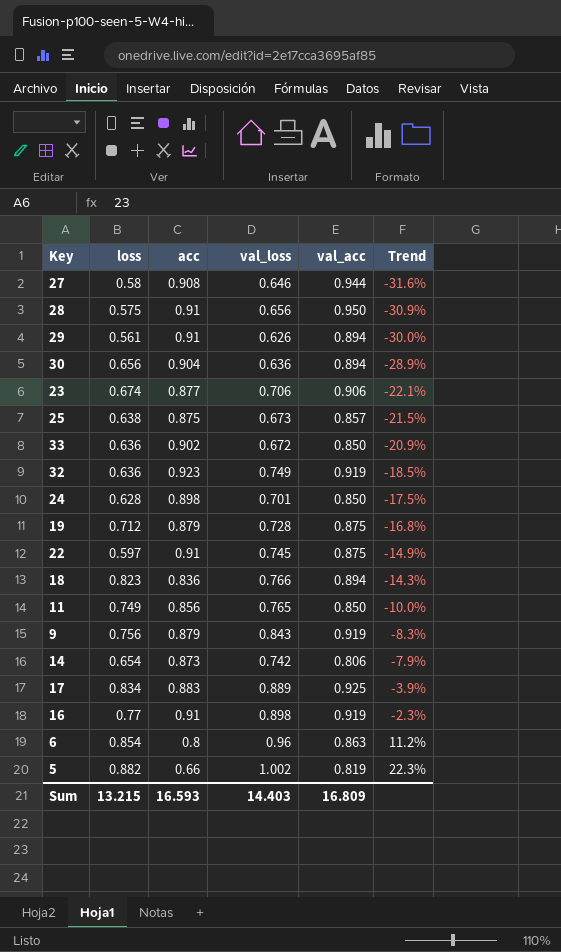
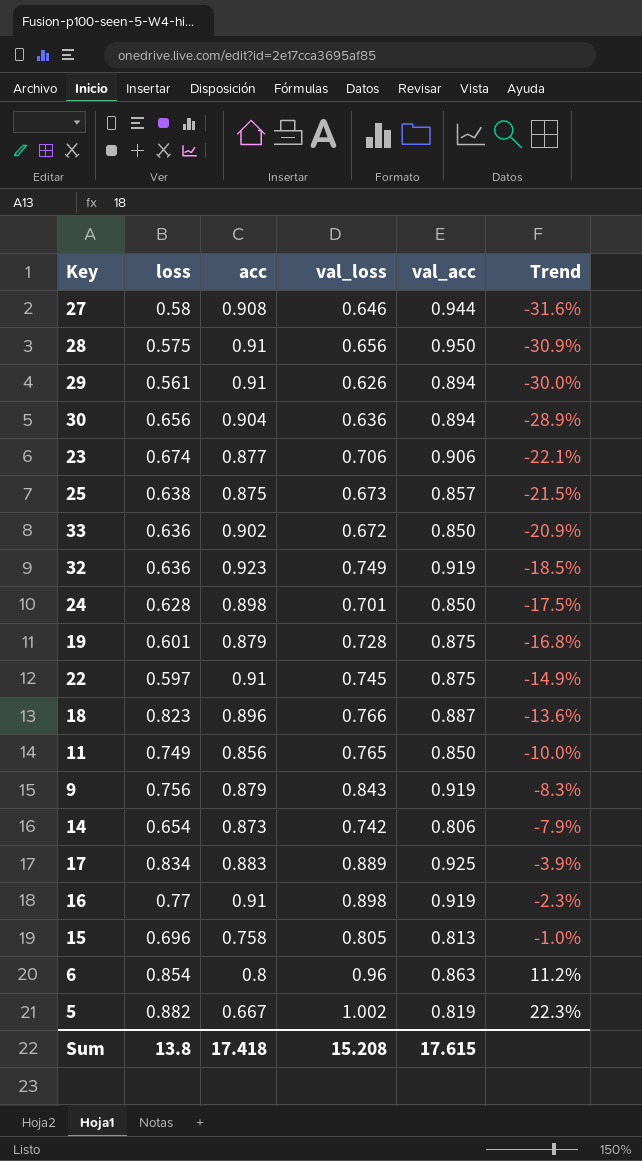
19 | loss: 0.712 -> 0.601
18 | acc: 0.836 -> 0.896
18 | val_acc: 0.894 -> 0.887
18 | Trend: -14.3% -> -13.6%
row 15: none -> 0.696 | 0.758 | 0.805 | 0.813 | -1.0%
5 | acc: 0.66 -> 0.667
Sum | loss: 13.215 -> 13.8
Sum | acc: 16.593 -> 17.418
Sum | val_loss: 14.403 -> 15.208
Sum | val_acc: 16.809 -> 17.615

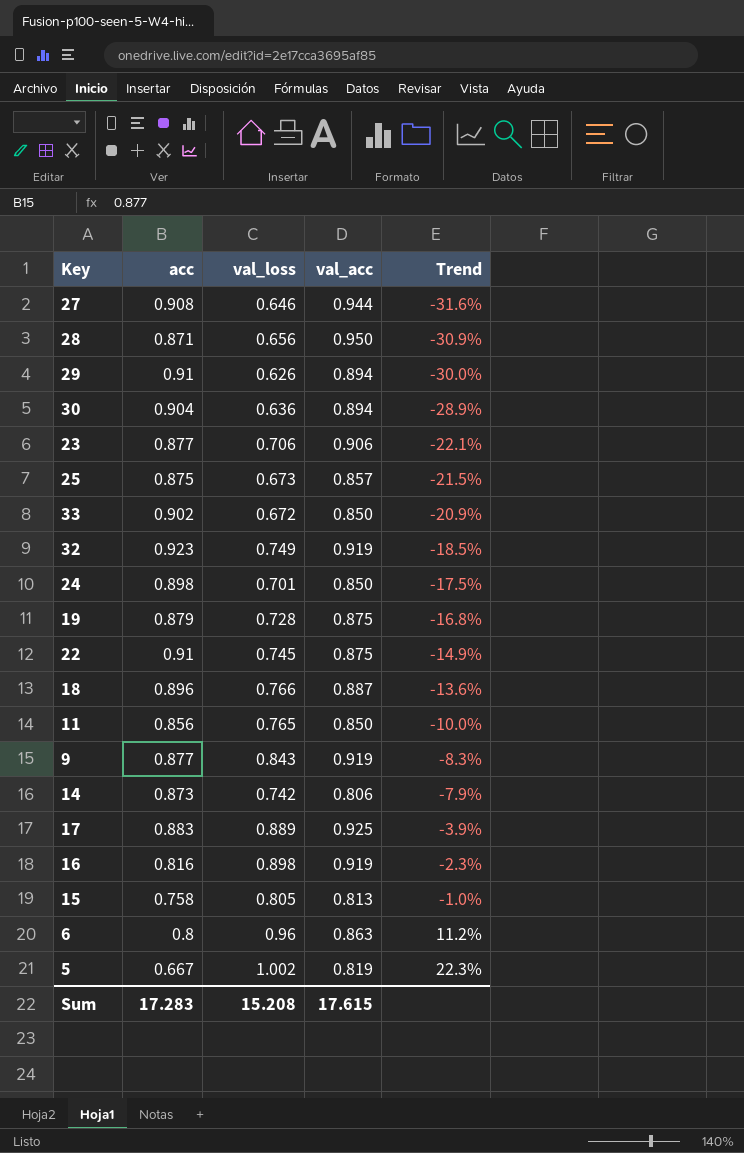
column loss | position: 2 -> none
28 | acc: 0.91 -> 0.871
9 | acc: 0.879 -> 0.877
16 | acc: 0.91 -> 0.816
Sum | acc: 17.418 -> 17.283

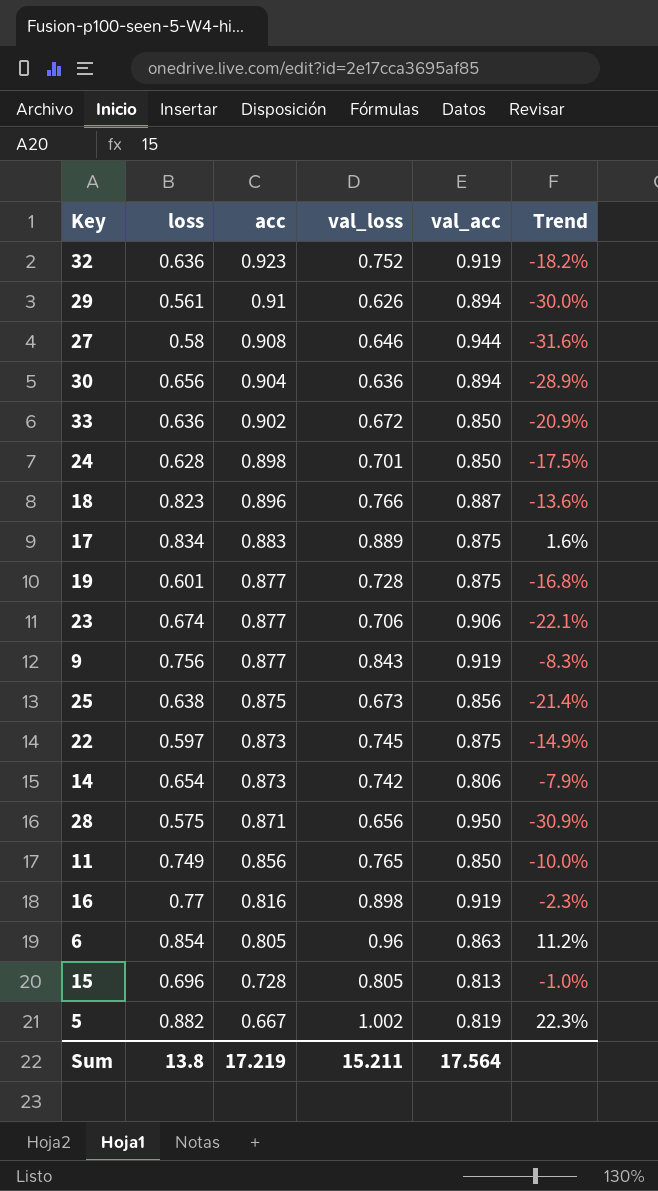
row order: Trend ascending -> acc descending
column loss | position: none -> 2
32 | val_loss: 0.749 -> 0.752
32 | Trend: -18.5% -> -18.2%
17 | val_acc: 0.925 -> 0.875
17 | Trend: -3.9% -> 1.6%
19 | acc: 0.879 -> 0.877
25 | val_acc: 0.857 -> 0.856
25 | Trend: -21.5% -> -21.4%
22 | acc: 0.91 -> 0.873
6 | acc: 0.8 -> 0.805
15 | acc: 0.758 -> 0.728
Sum | acc: 17.283 -> 17.219
Sum | val_loss: 15.208 -> 15.211
Sum | val_acc: 17.615 -> 17.564

